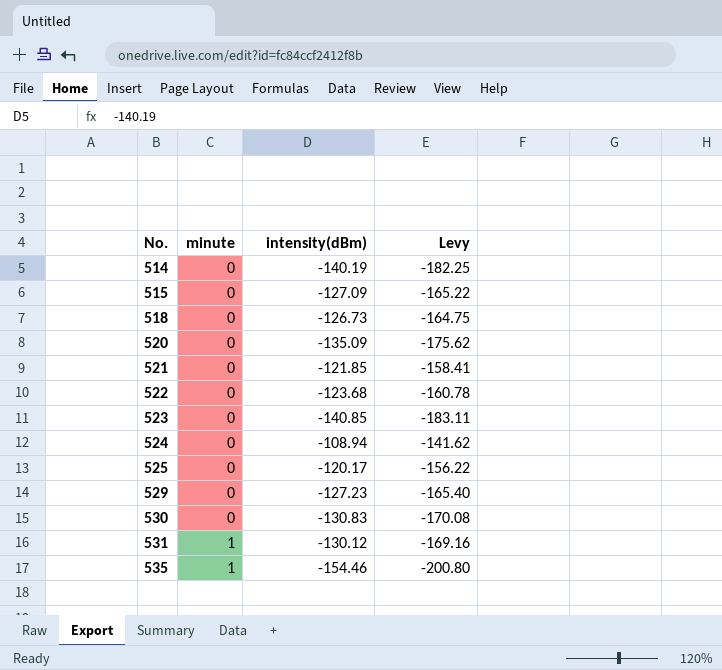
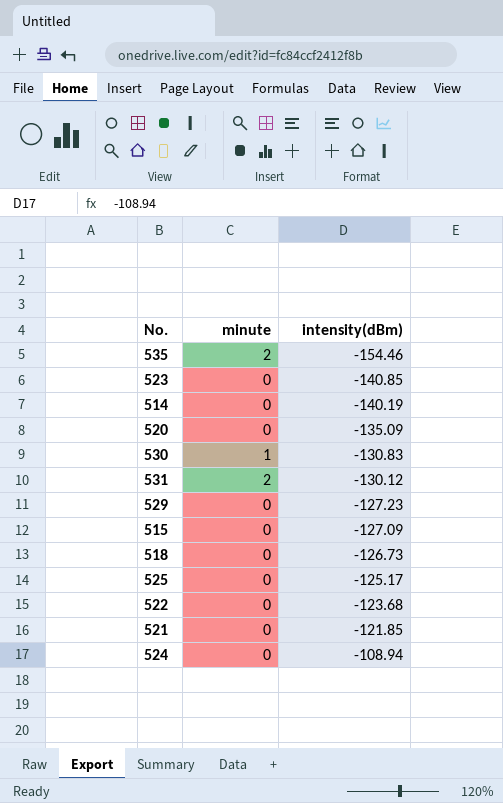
row order: No. ascending -> intensity(dBm) ascending
column Levy | formula: [intensity(dBm)] * 1.3 -> none
535 | minute: 1 -> 2
530 | minute: 0 -> 1
531 | minute: 1 -> 2
525 | intensity(dBm): -120.17 -> -125.17

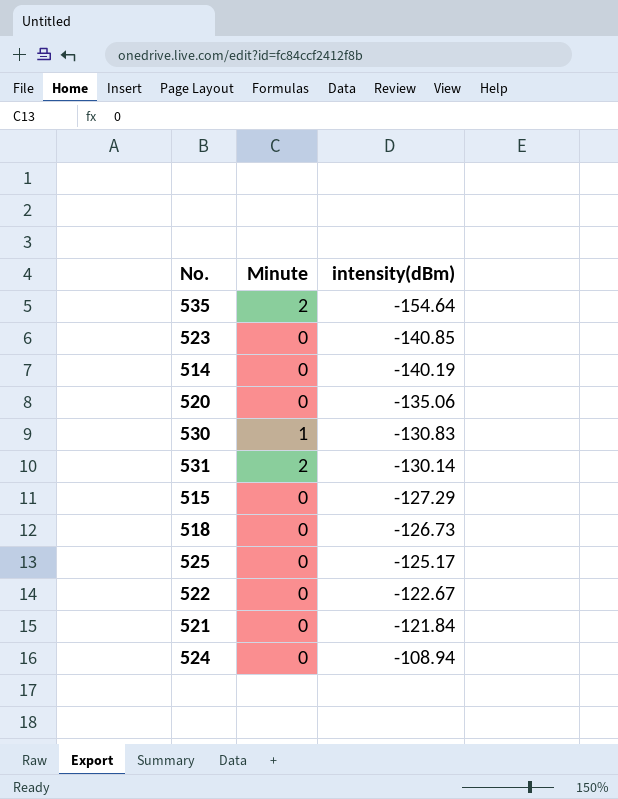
column name: minute -> Minute
row 529: 0 | -127.23 -> none
535 | intensity(dBm): -154.46 -> -154.64
520 | intensity(dBm): -135.09 -> -135.06
531 | intensity(dBm): -130.12 -> -130.14
515 | intensity(dBm): -127.09 -> -127.29
522 | intensity(dBm): -123.68 -> -122.67
521 | intensity(dBm): -121.85 -> -121.84

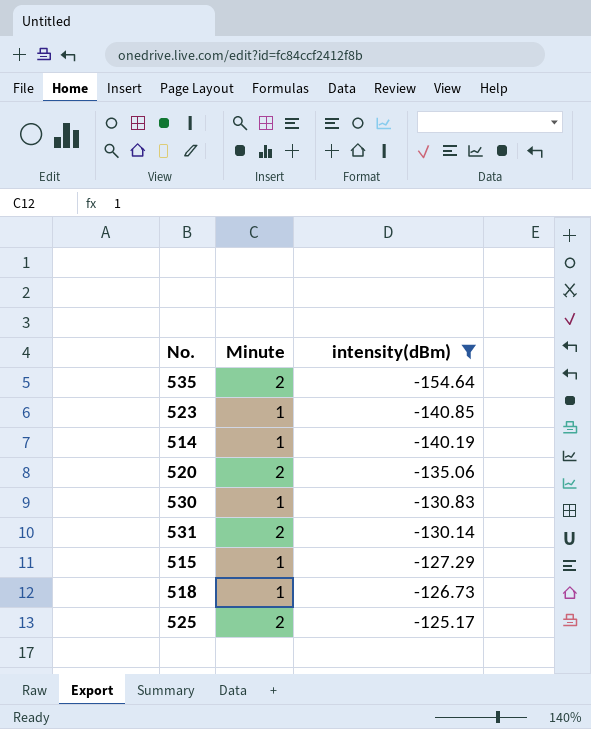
filter: none -> intensity(dBm) <= -125.17
523 | Minute: 0 -> 1
514 | Minute: 0 -> 1
520 | Minute: 0 -> 2
515 | Minute: 0 -> 1
518 | Minute: 0 -> 1
525 | Minute: 0 -> 2

